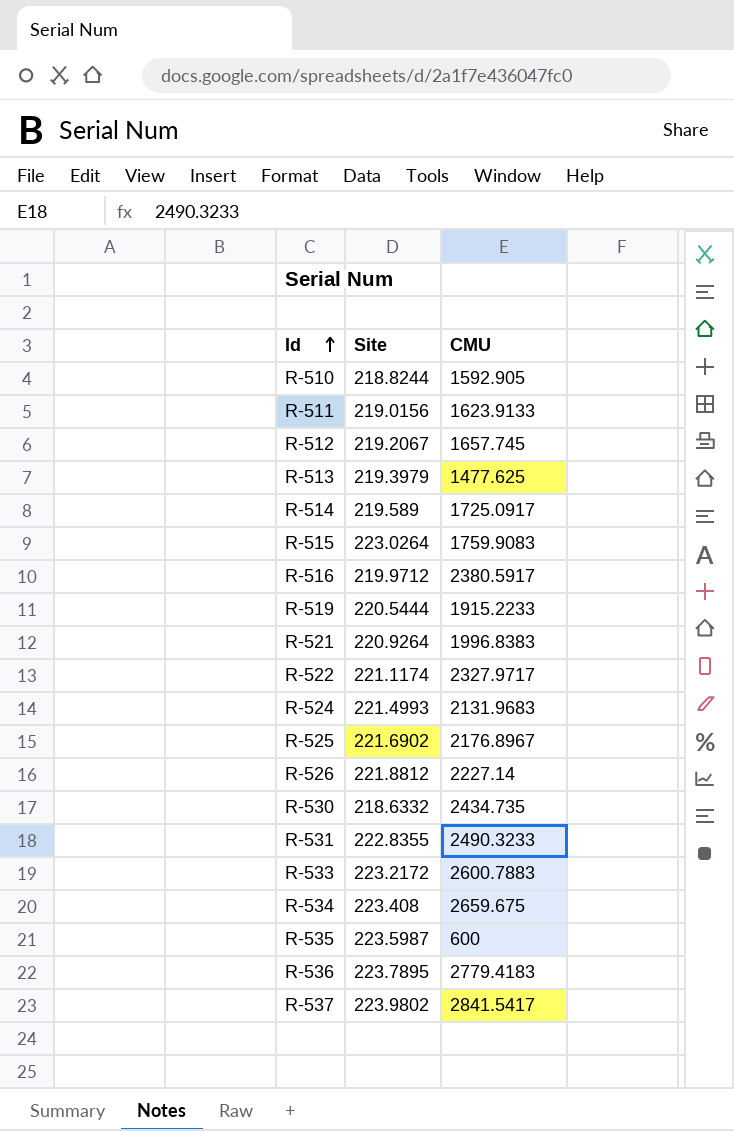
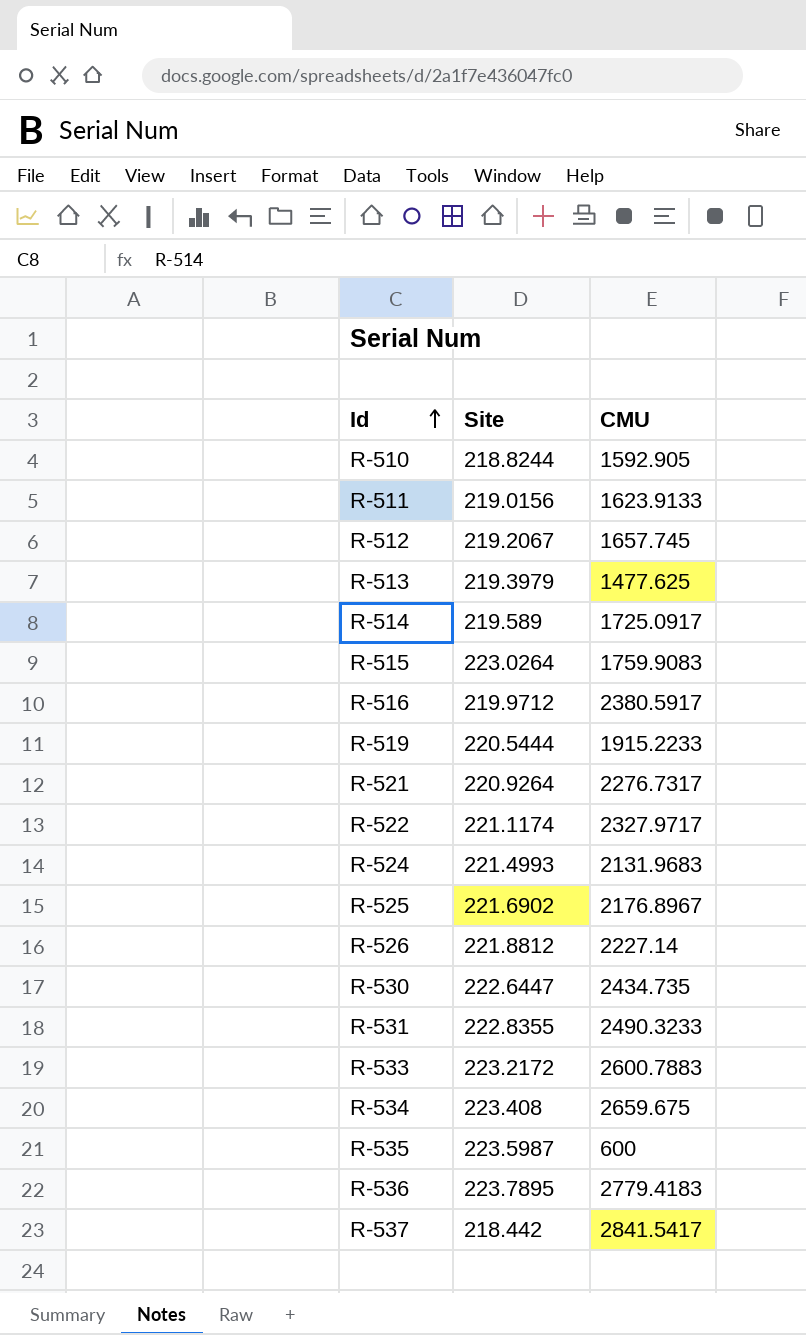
R-521 | CMU: 1996.8383 -> 2276.7317
R-530 | Site: 218.6332 -> 222.6447
R-537 | Site: 223.9802 -> 218.442

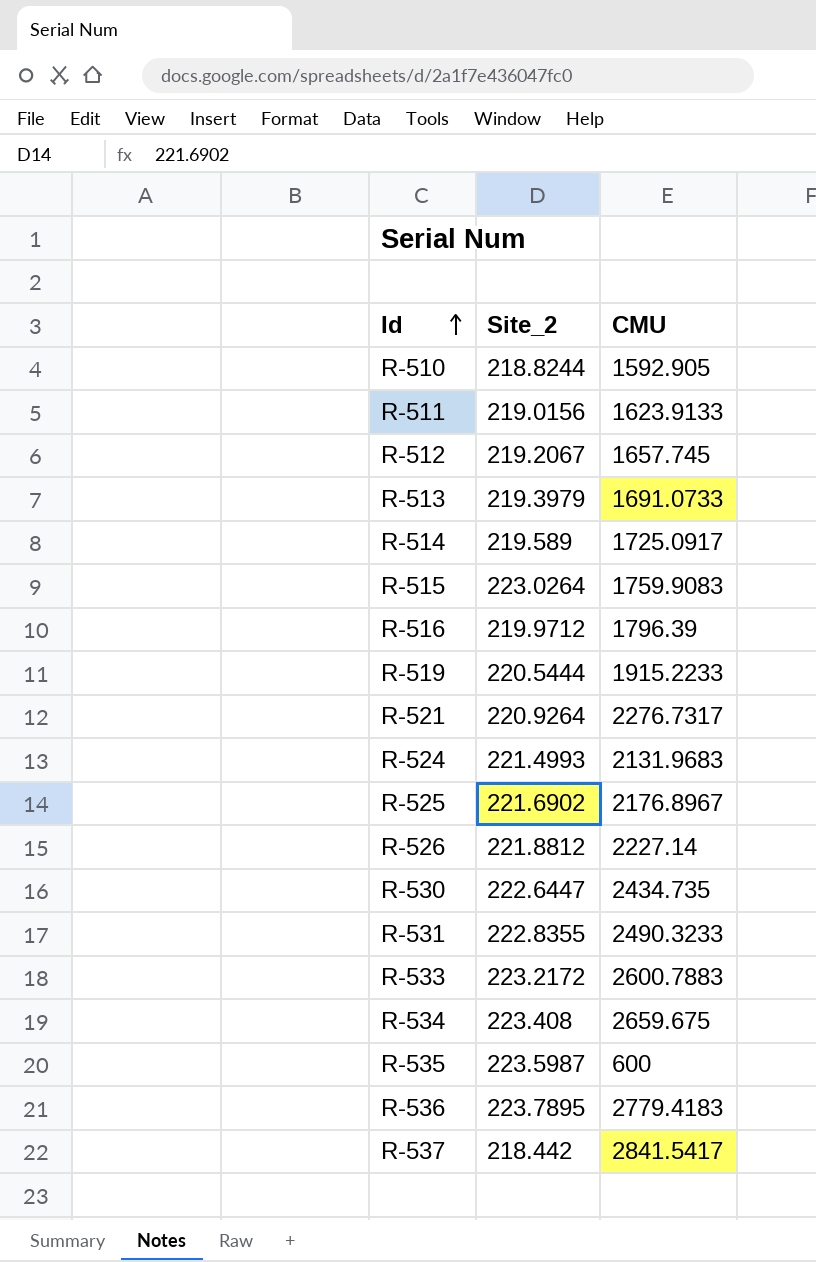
column name: Site -> Site_2
row R-522: 221.1174 | 2327.9717 -> none
R-513 | CMU: 1477.625 -> 1691.0733
R-516 | CMU: 2380.5917 -> 1796.39

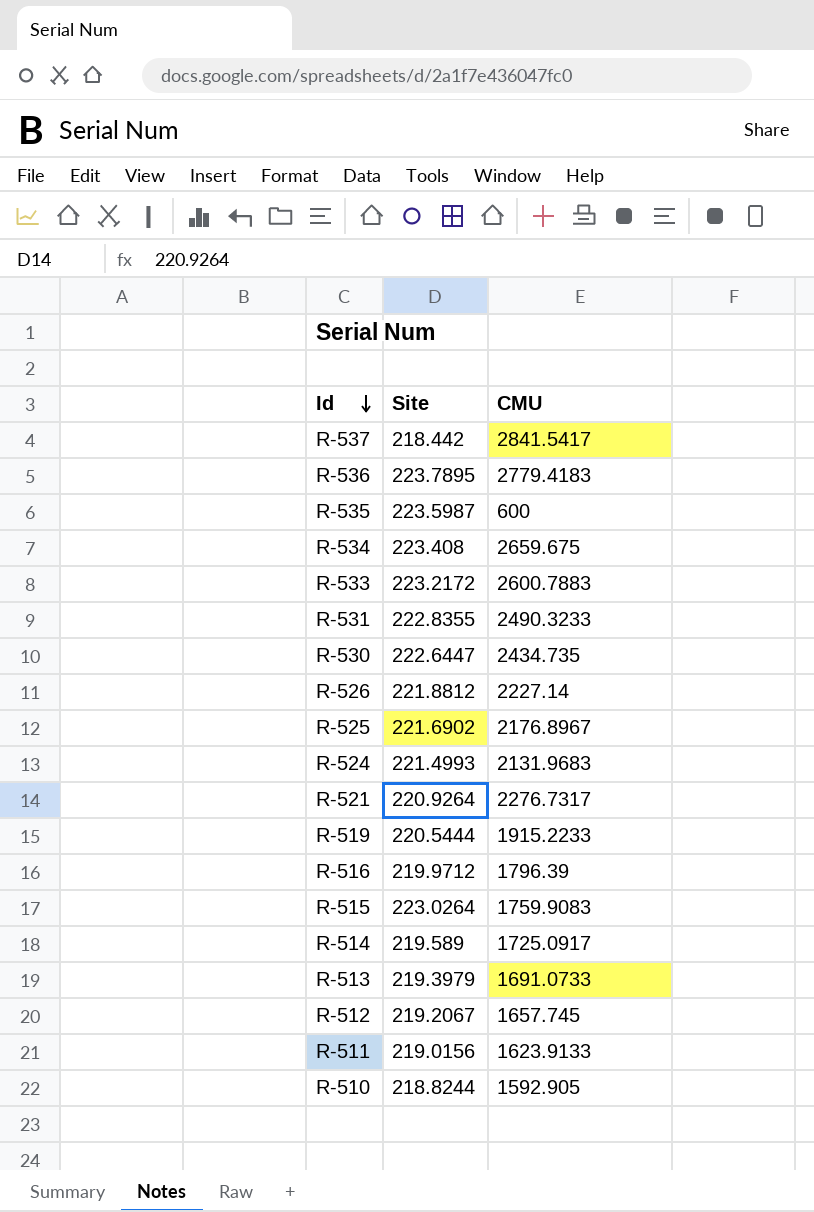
row order: Id ascending -> Id descending
column name: Site_2 -> Site

